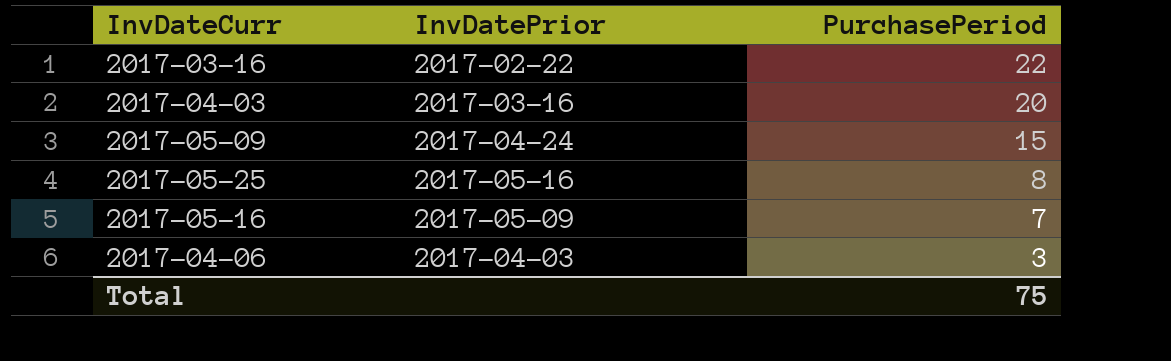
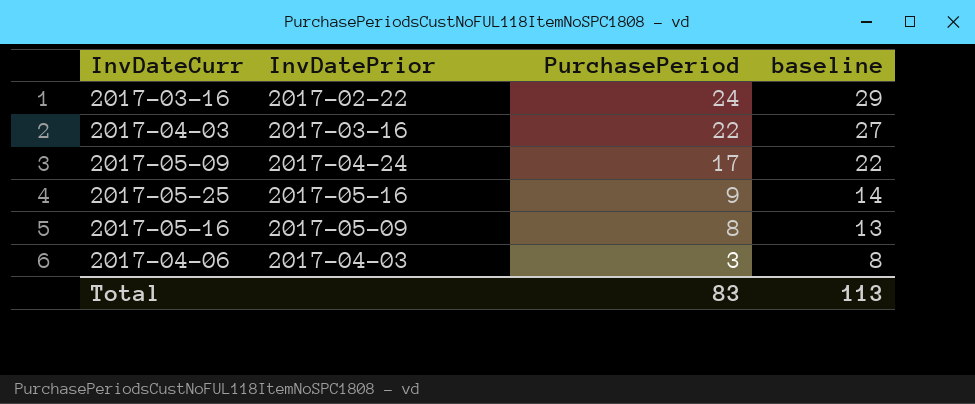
column baseline | formula: none -> [PurchasePeriod] + 5
2017-03-16 | PurchasePeriod: 22 -> 24
2017-04-03 | PurchasePeriod: 20 -> 22
2017-05-09 | PurchasePeriod: 15 -> 17
2017-05-25 | PurchasePeriod: 8 -> 9
2017-05-16 | PurchasePeriod: 7 -> 8
Total | PurchasePeriod: 75 -> 83

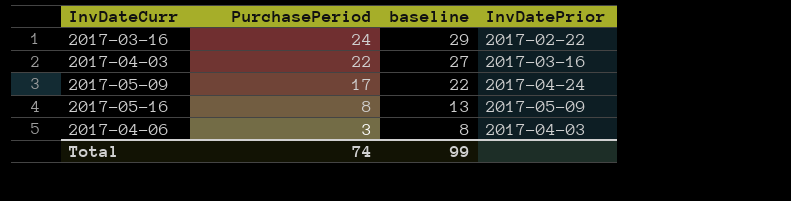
column InvDatePrior | position: 2 -> 4
row 2017-05-25: 2017-05-16 | 9 | 14 -> none
Total | PurchasePeriod: 83 -> 74
Total | baseline: 113 -> 99

